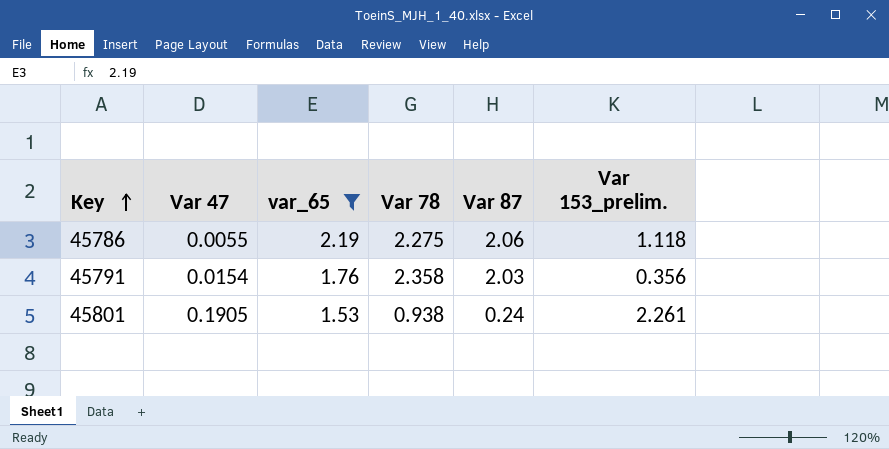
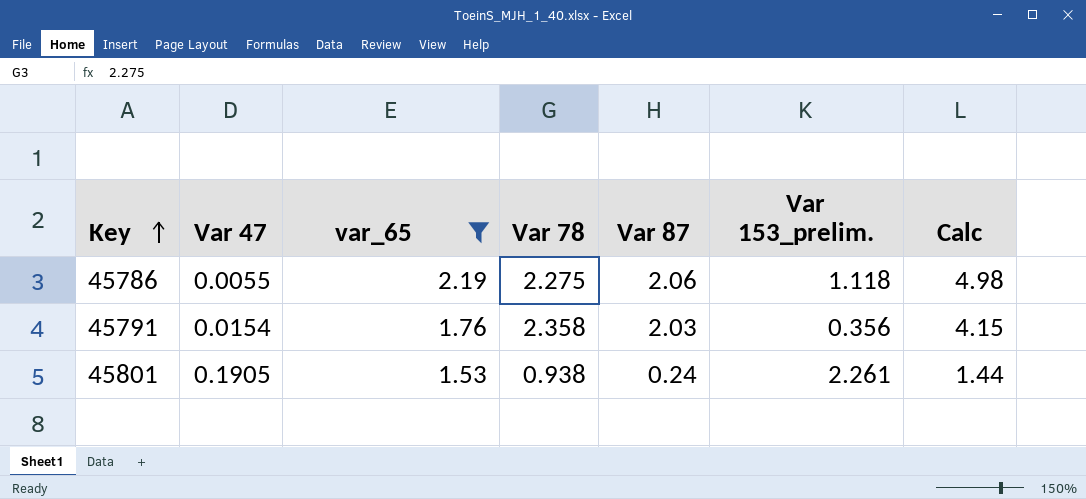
column Calc | formula: none -> [var_65] * [Var 78]

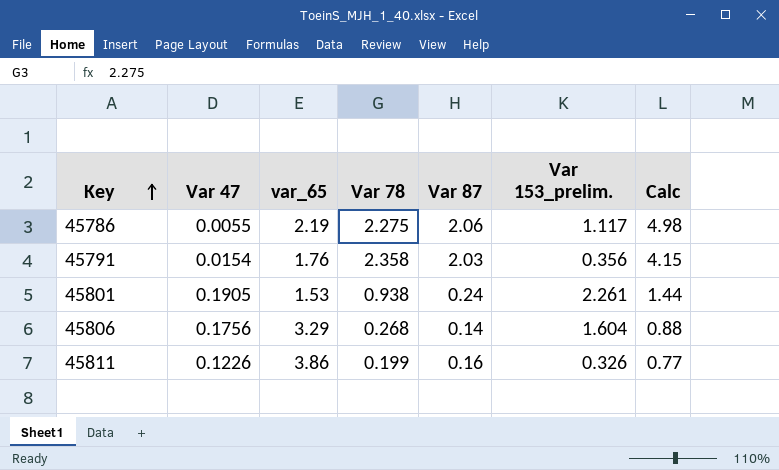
filter: var_65 <= 2.19 -> none
45786 | Var 153_prelim.: 1.118 -> 1.117

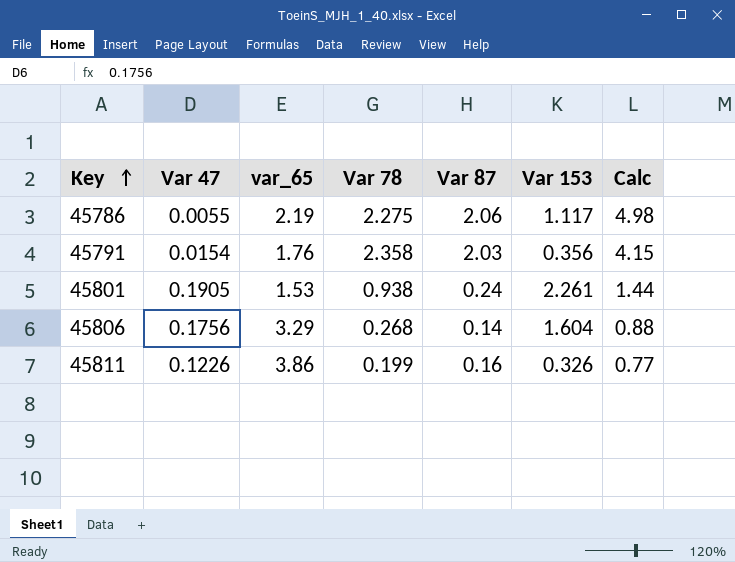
column name: Var 153_prelim. -> Var 153

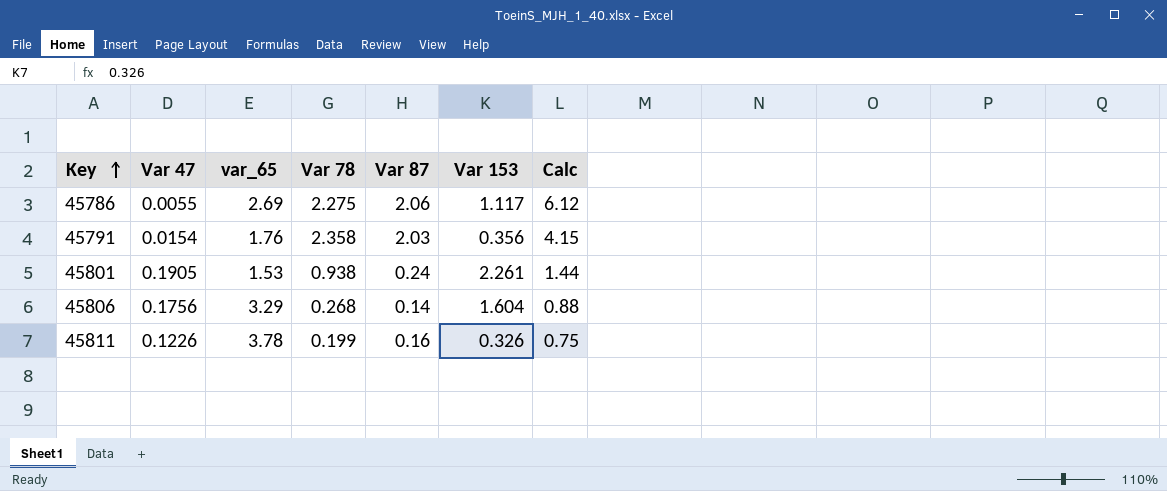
45786 | var_65: 2.19 -> 2.69
45786 | Calc: 4.98 -> 6.12
45811 | var_65: 3.86 -> 3.78
45811 | Calc: 0.77 -> 0.75

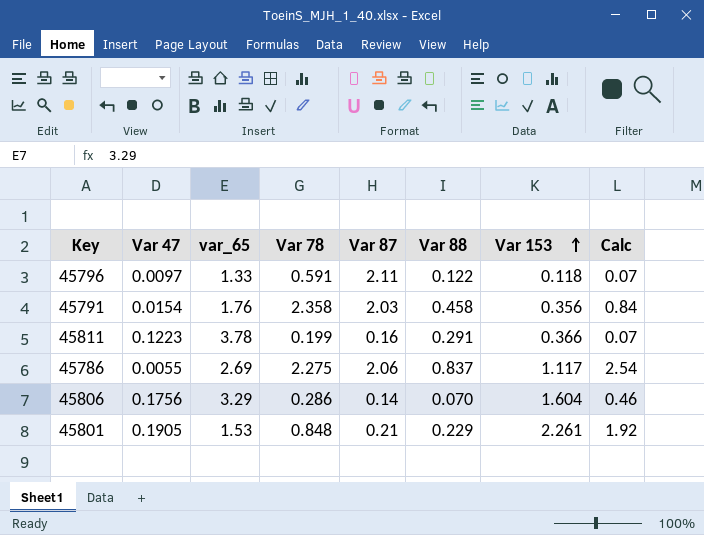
row order: Key ascending -> Var 153 ascending
column Var 88 | position: none -> 6
column Calc | formula: [var_65] * [Var 78] -> [Var 78] * [Var 153]
row 45796: none -> 0.0097 | 1.33 | 0.591 | 2.11 | 0.122 | 0.118 | 0.07
45811 | Var 47: 0.1226 -> 0.1223
45811 | Var 153: 0.326 -> 0.366
45806 | Var 78: 0.268 -> 0.286
45801 | Var 78: 0.938 -> 0.848
45801 | Var 87: 0.24 -> 0.21

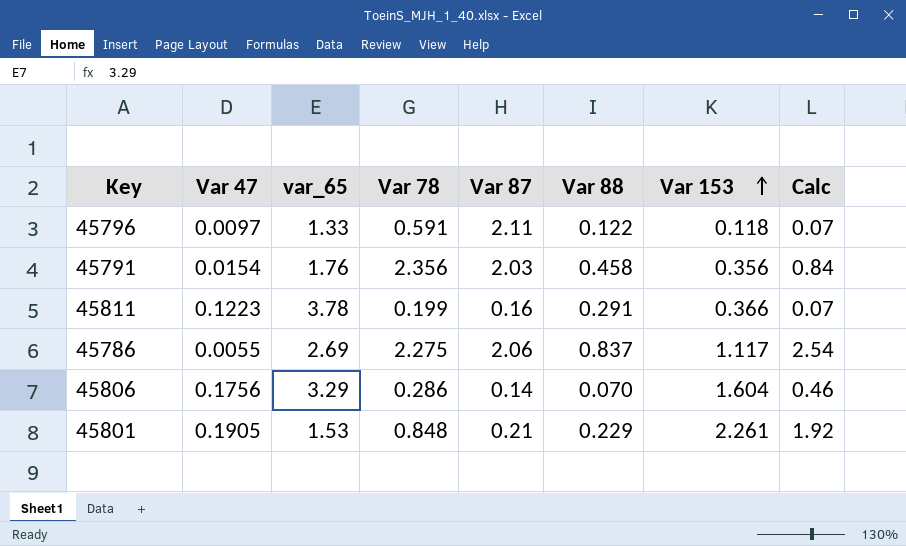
45791 | Var 78: 2.358 -> 2.356

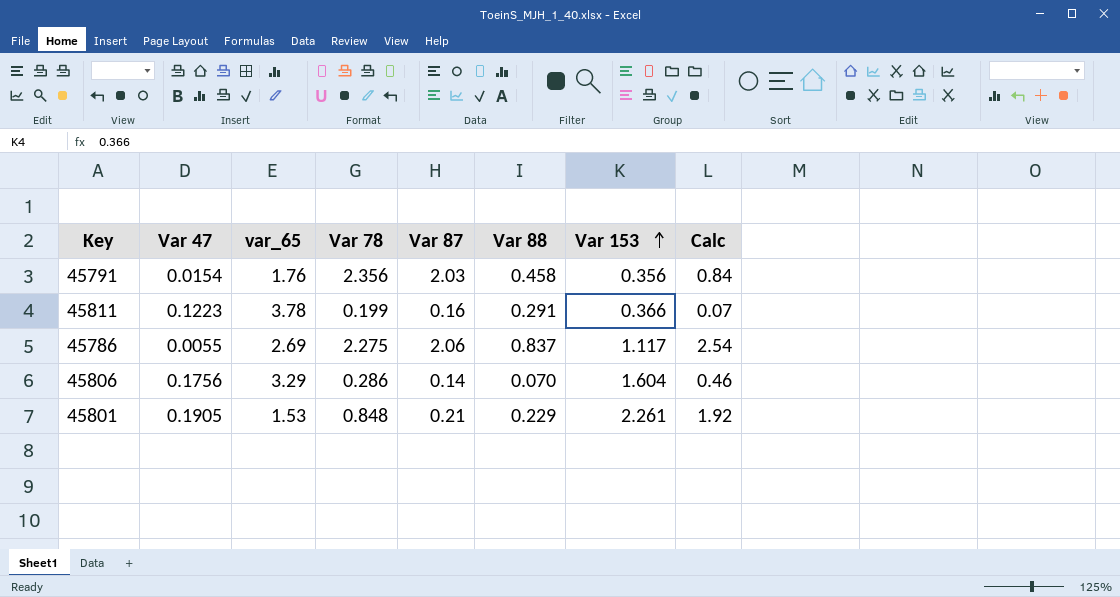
row 45796: 0.0097 | 1.33 | 0.591 | 2.11 | 0.122 | 0.118 | 0.07 -> none

